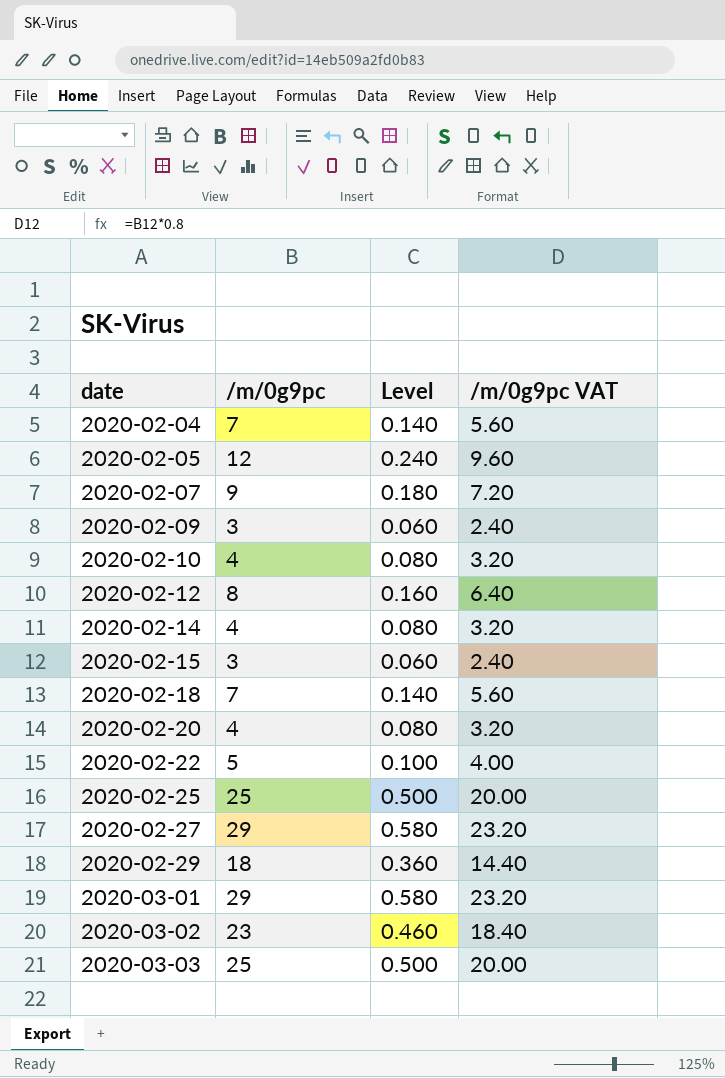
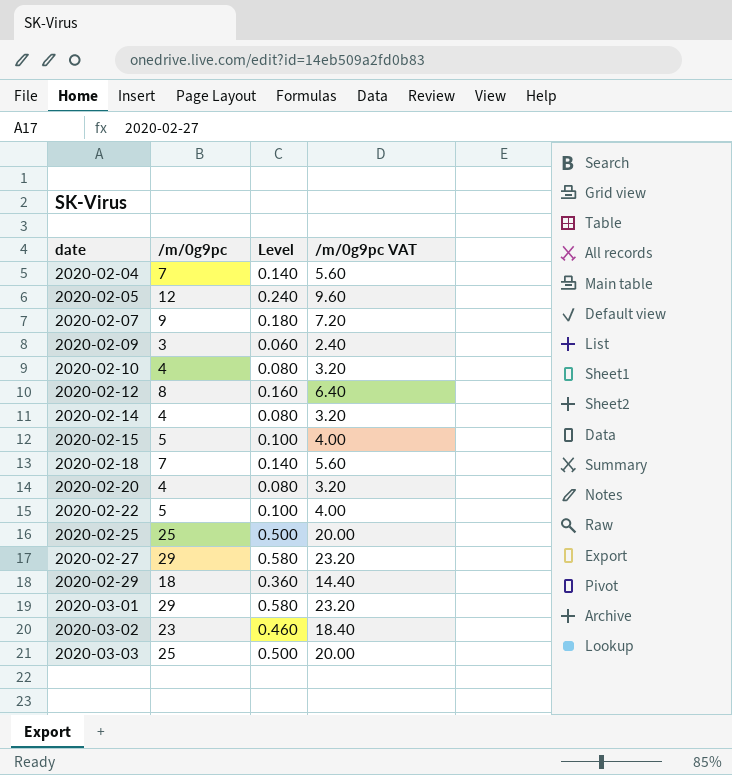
2020-02-15 | /m/0g9pc: 3 -> 5
2020-02-15 | Level: 0.060 -> 0.100
2020-02-15 | /m/0g9pc VAT: 2.40 -> 4.00

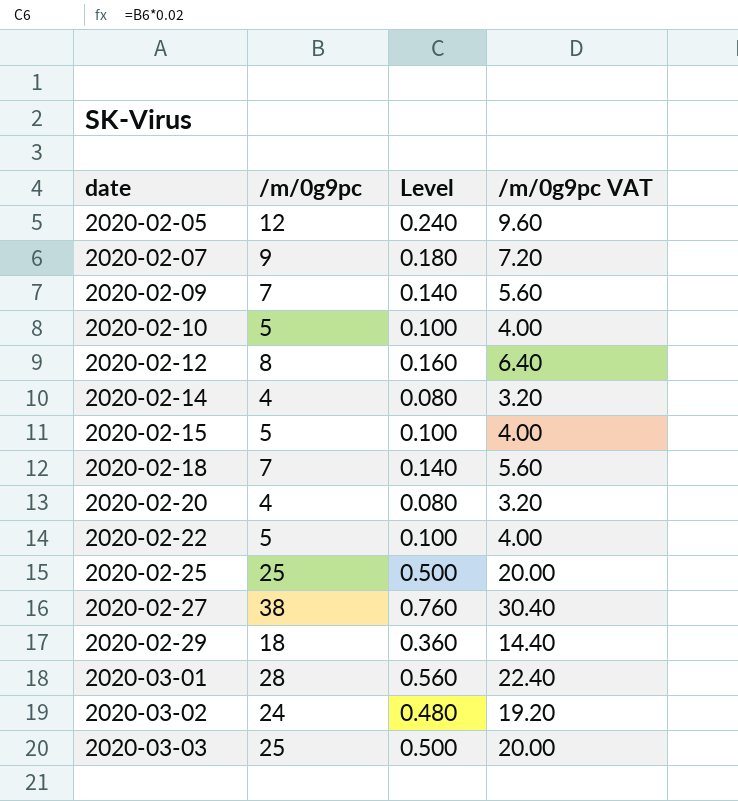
row 2020-02-04: 7 | 0.140 | 5.60 -> none
2020-02-09 | /m/0g9pc: 3 -> 7
2020-02-09 | Level: 0.060 -> 0.140
2020-02-09 | /m/0g9pc VAT: 2.40 -> 5.60
2020-02-10 | /m/0g9pc: 4 -> 5
2020-02-10 | Level: 0.080 -> 0.100
2020-02-10 | /m/0g9pc VAT: 3.20 -> 4.00
2020-02-27 | /m/0g9pc: 29 -> 38
2020-02-27 | Level: 0.580 -> 0.760
2020-02-27 | /m/0g9pc VAT: 23.20 -> 30.40
2020-03-01 | /m/0g9pc: 29 -> 28
2020-03-01 | Level: 0.580 -> 0.560
2020-03-01 | /m/0g9pc VAT: 23.20 -> 22.40
2020-03-02 | /m/0g9pc: 23 -> 24
2020-03-02 | Level: 0.460 -> 0.480
2020-03-02 | /m/0g9pc VAT: 18.40 -> 19.20

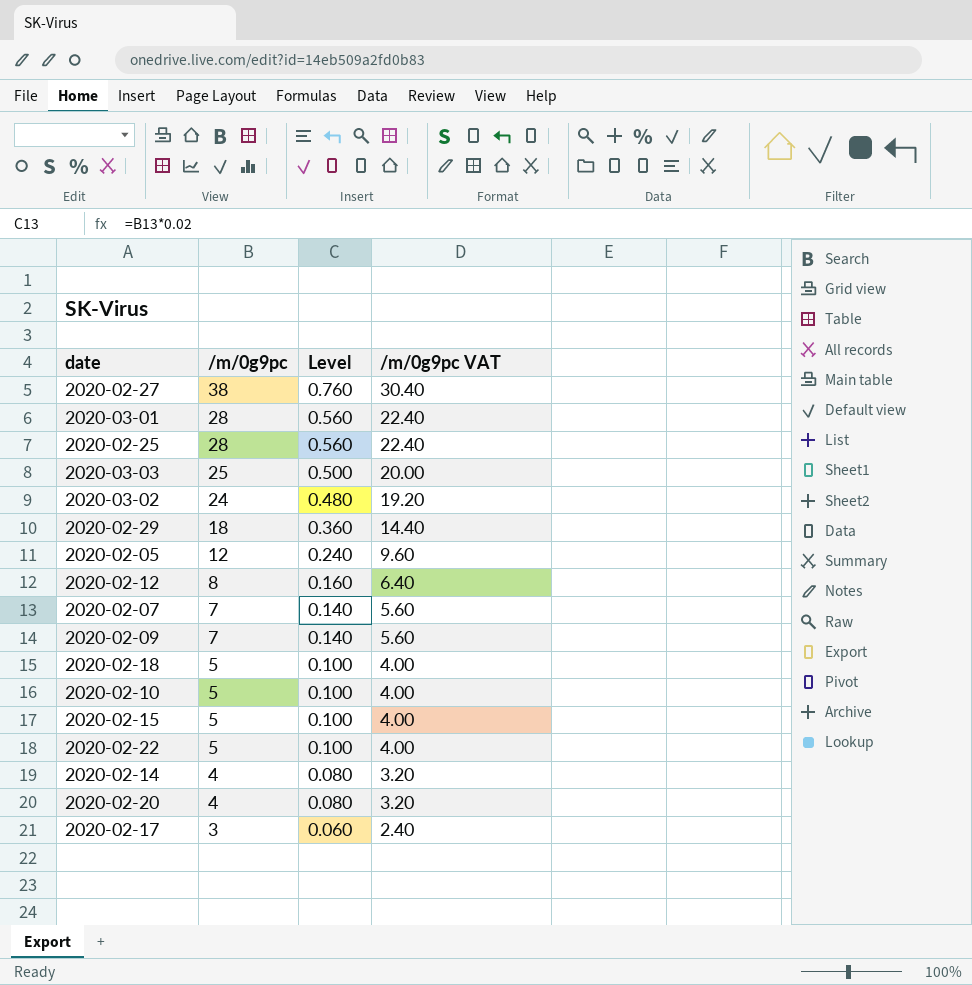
row order: date ascending -> /m/0g9pc descending
2020-02-25 | /m/0g9pc: 25 -> 28
2020-02-25 | Level: 0.500 -> 0.560
2020-02-25 | /m/0g9pc VAT: 20.00 -> 22.40
2020-02-07 | /m/0g9pc: 9 -> 7
2020-02-07 | Level: 0.180 -> 0.140
2020-02-07 | /m/0g9pc VAT: 7.20 -> 5.60
2020-02-18 | /m/0g9pc: 7 -> 5
2020-02-18 | Level: 0.140 -> 0.100
2020-02-18 | /m/0g9pc VAT: 5.60 -> 4.00
row 2020-02-17: none -> 3 | 0.060 | 2.40

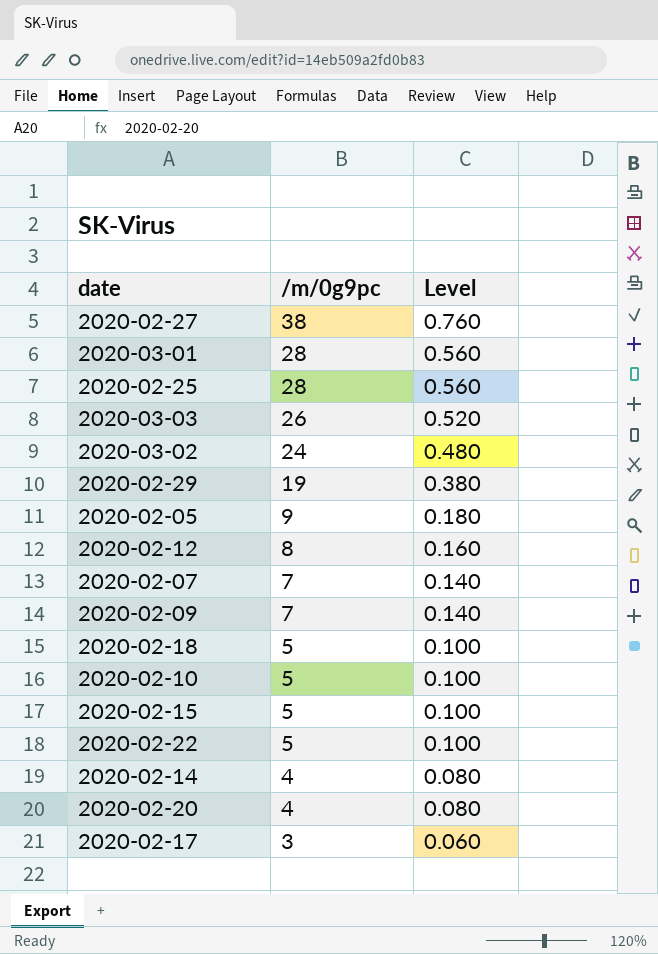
column /m/0g9pc VAT | formula: [/m/0g9pc] * 0.8 -> none
2020-03-03 | /m/0g9pc: 25 -> 26
2020-03-03 | Level: 0.500 -> 0.520
2020-02-29 | /m/0g9pc: 18 -> 19
2020-02-29 | Level: 0.360 -> 0.380
2020-02-05 | /m/0g9pc: 12 -> 9
2020-02-05 | Level: 0.240 -> 0.180

